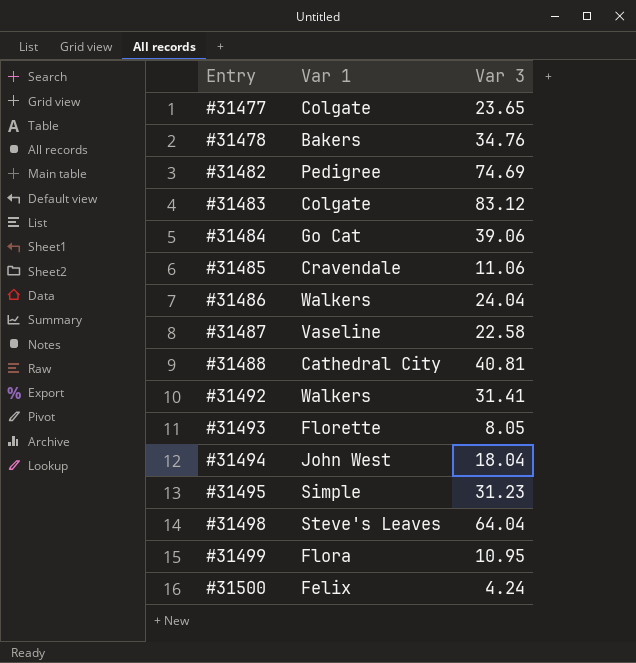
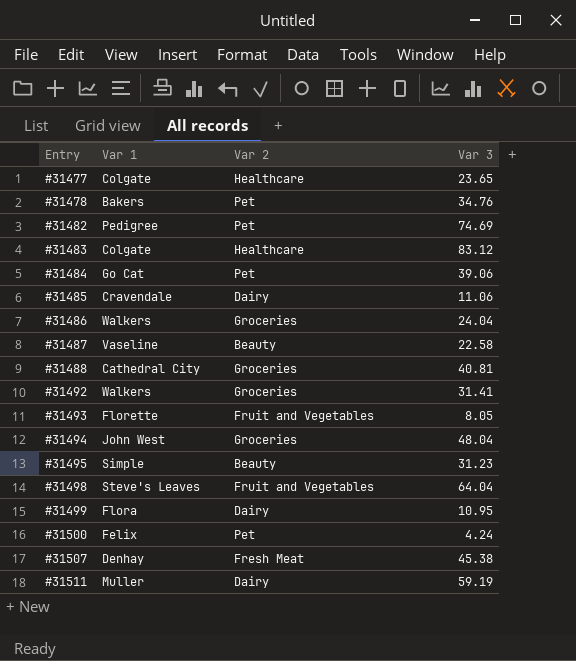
column Var 2 | position: none -> 3
#31494 | Var 3: 18.04 -> 48.04
row #31507: none -> Denhay | Fresh Meat | 45.38
row #31511: none -> Muller | Dairy | 59.19

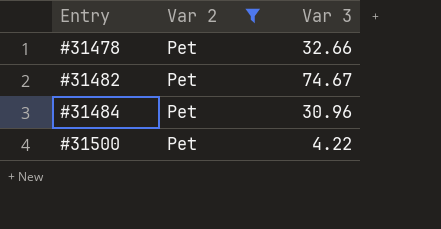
filter: none -> Var 2 = Pet
column Var 1 | position: 2 -> none
#31478 | Var 3: 34.76 -> 32.66
#31482 | Var 3: 74.69 -> 74.67
#31484 | Var 3: 39.06 -> 30.96
#31500 | Var 3: 4.24 -> 4.22

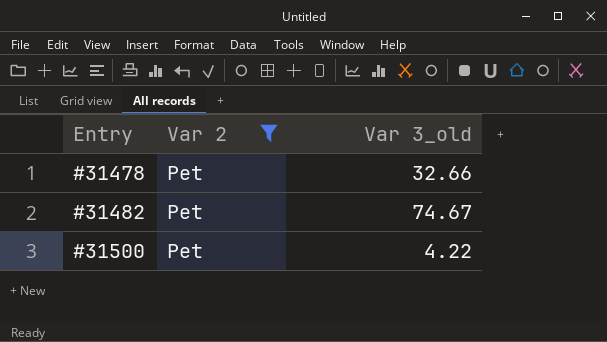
column name: Var 3 -> Var 3_old
row #31484: Pet | 30.96 -> none

